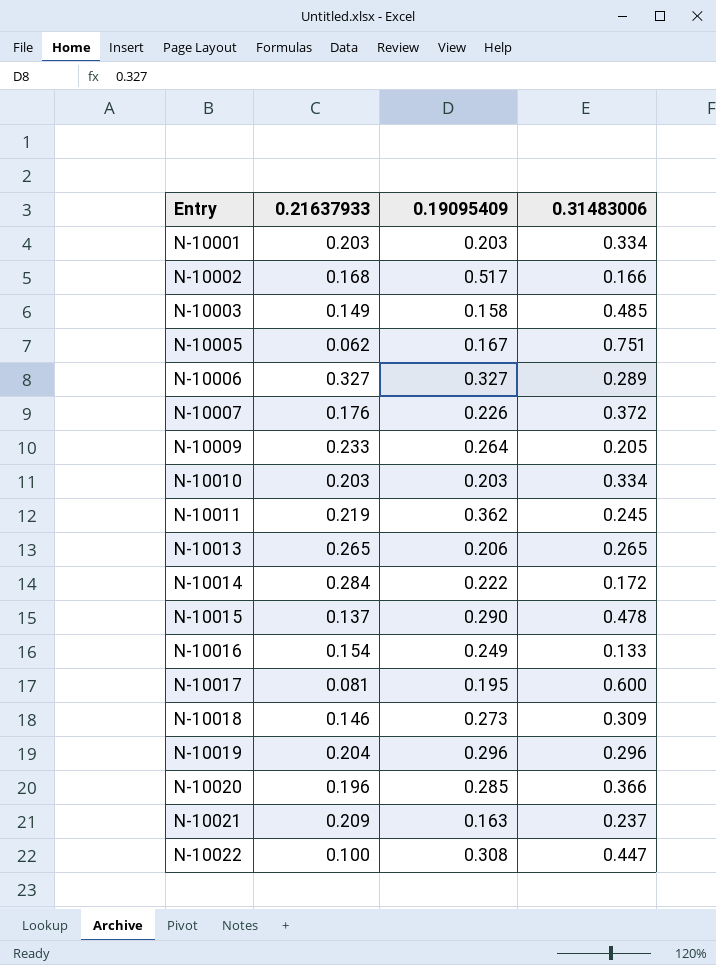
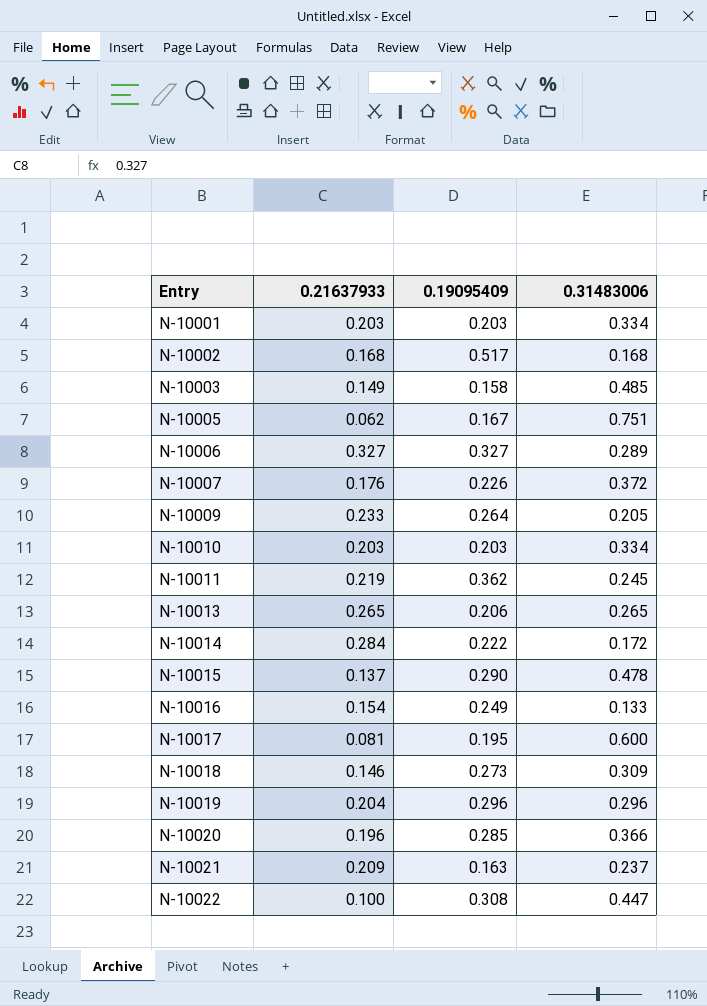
N-10002 | 0.31483006: 0.166 -> 0.168

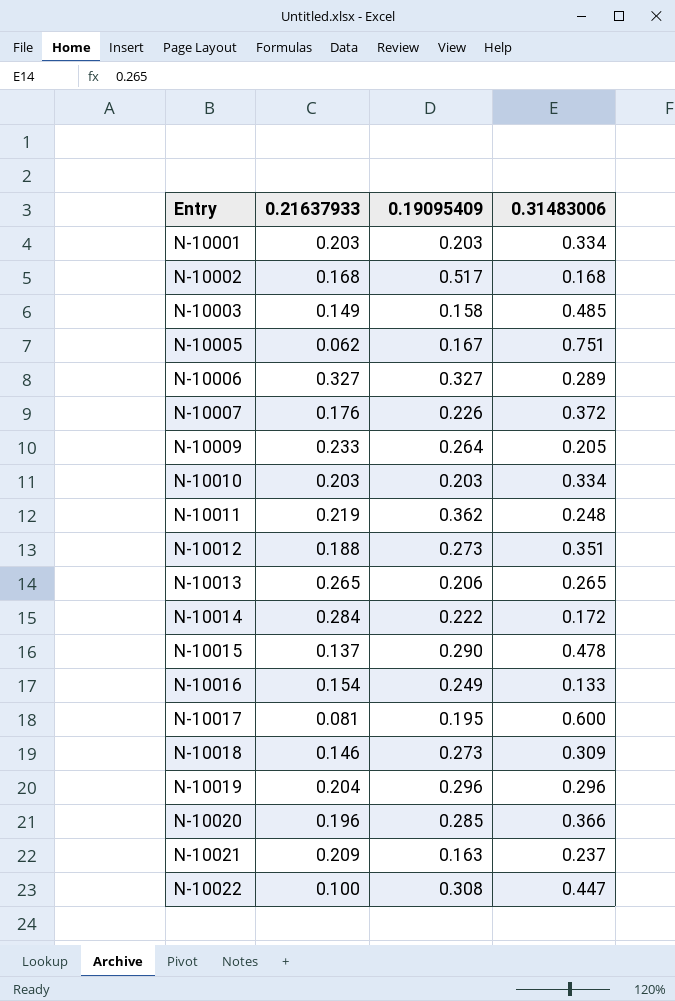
N-10011 | 0.31483006: 0.245 -> 0.248
row N-10012: none -> 0.188 | 0.273 | 0.351

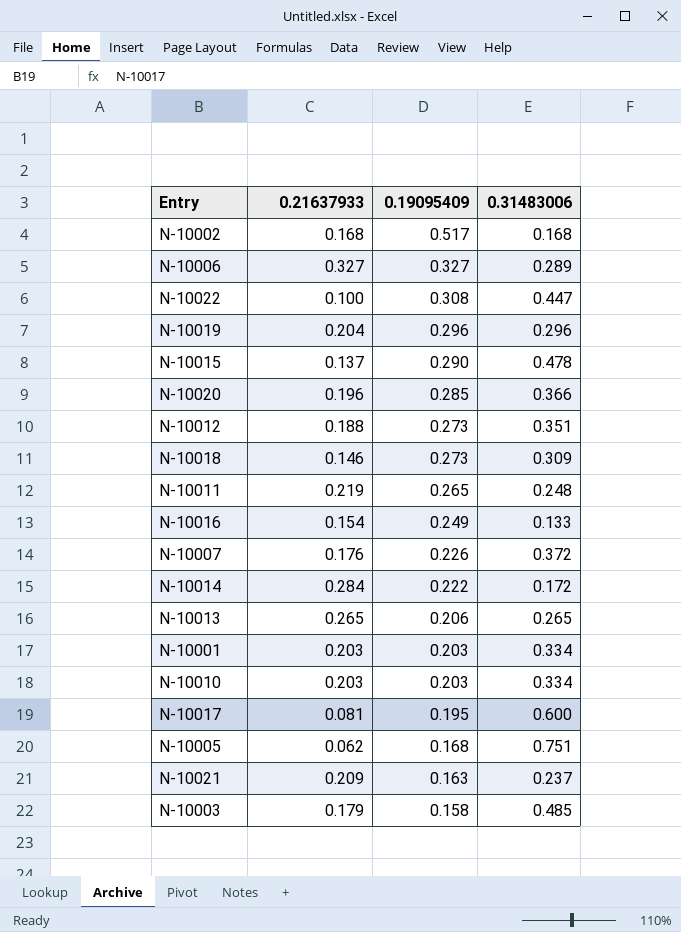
row order: Entry ascending -> 0.19095409 descending
row N-10009: 0.233 | 0.264 | 0.205 -> none
N-10011 | 0.19095409: 0.362 -> 0.265
N-10005 | 0.19095409: 0.167 -> 0.168
N-10003 | 0.21637933: 0.149 -> 0.179

